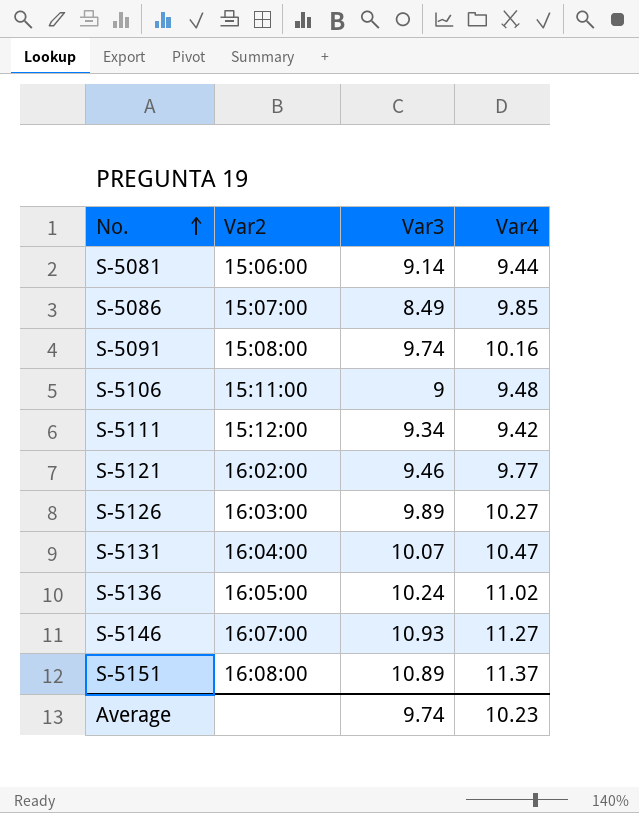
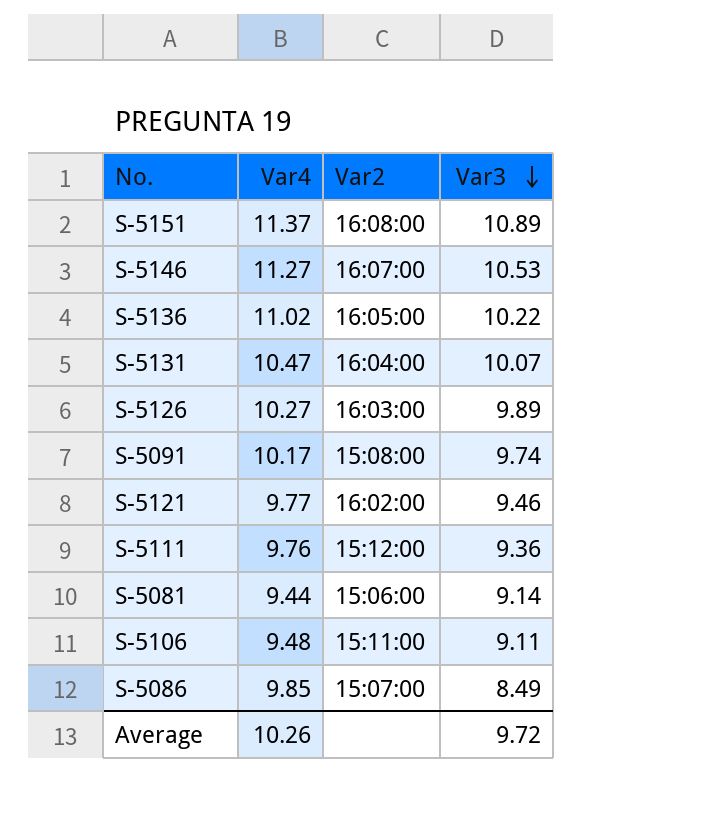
row order: No. ascending -> Var3 descending
column Var4 | position: 4 -> 2
S-5146 | Var3: 10.93 -> 10.53
S-5136 | Var3: 10.24 -> 10.22
S-5091 | Var4: 10.16 -> 10.17
S-5111 | Var4: 9.42 -> 9.76
S-5111 | Var3: 9.34 -> 9.36
S-5106 | Var3: 9 -> 9.11
Average | Var4: 10.23 -> 10.26
Average | Var3: 9.74 -> 9.72

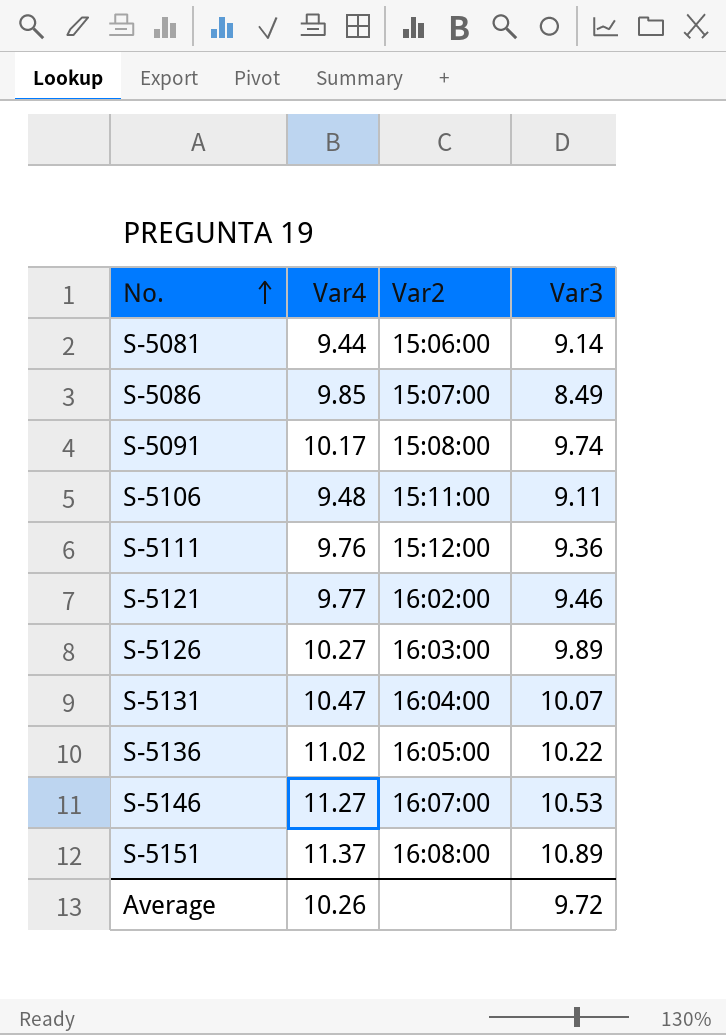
row order: Var3 descending -> No. ascending

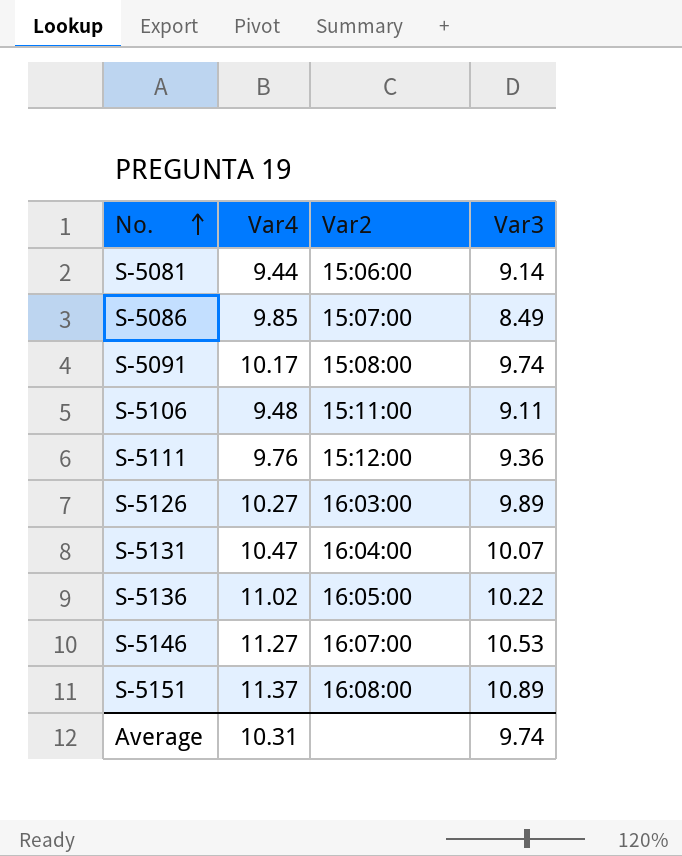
row S-5121: 9.77 | 16:02:00 | 9.46 -> none
Average | Var4: 10.26 -> 10.31
Average | Var3: 9.72 -> 9.74

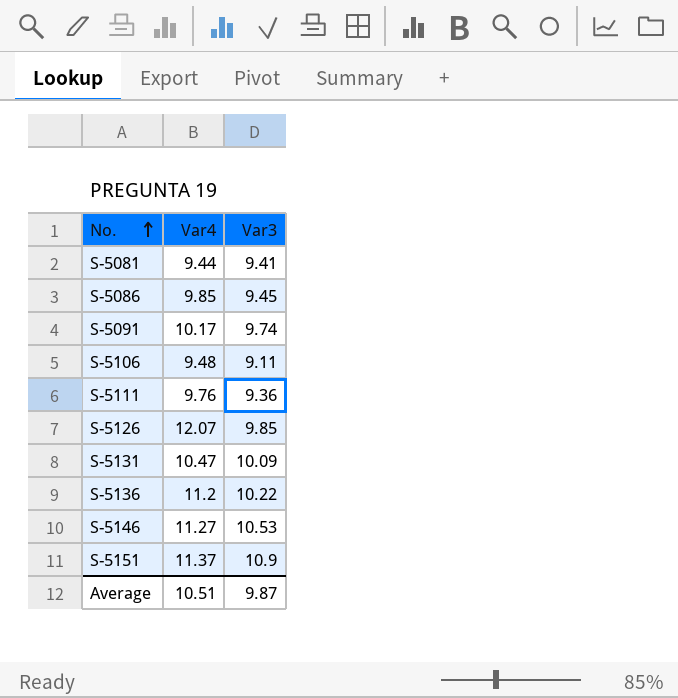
column Var2 | position: 3 -> none
S-5081 | Var3: 9.14 -> 9.41
S-5086 | Var3: 8.49 -> 9.45
S-5126 | Var4: 10.27 -> 12.07
S-5126 | Var3: 9.89 -> 9.85
S-5131 | Var3: 10.07 -> 10.09
S-5136 | Var4: 11.02 -> 11.2
S-5151 | Var3: 10.89 -> 10.9
Average | Var4: 10.31 -> 10.51
Average | Var3: 9.74 -> 9.87

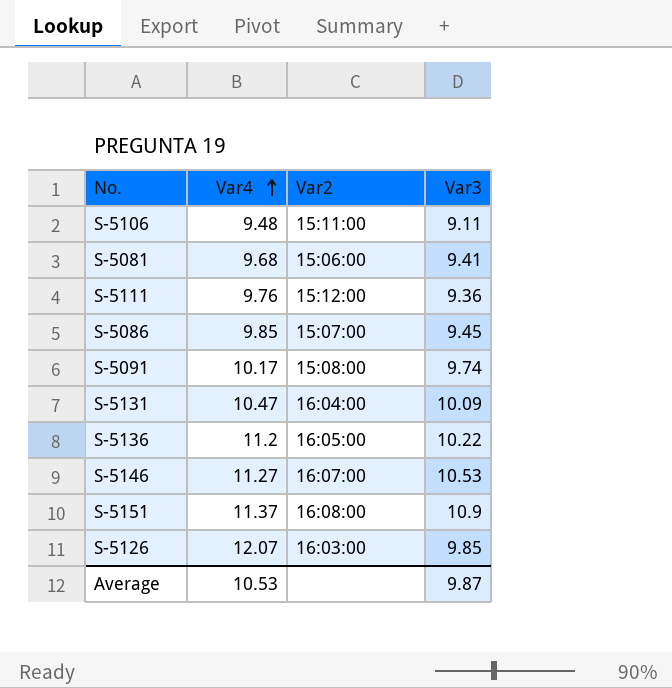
row order: No. ascending -> Var4 ascending
column Var2 | position: none -> 3
S-5081 | Var4: 9.44 -> 9.68
Average | Var4: 10.51 -> 10.53

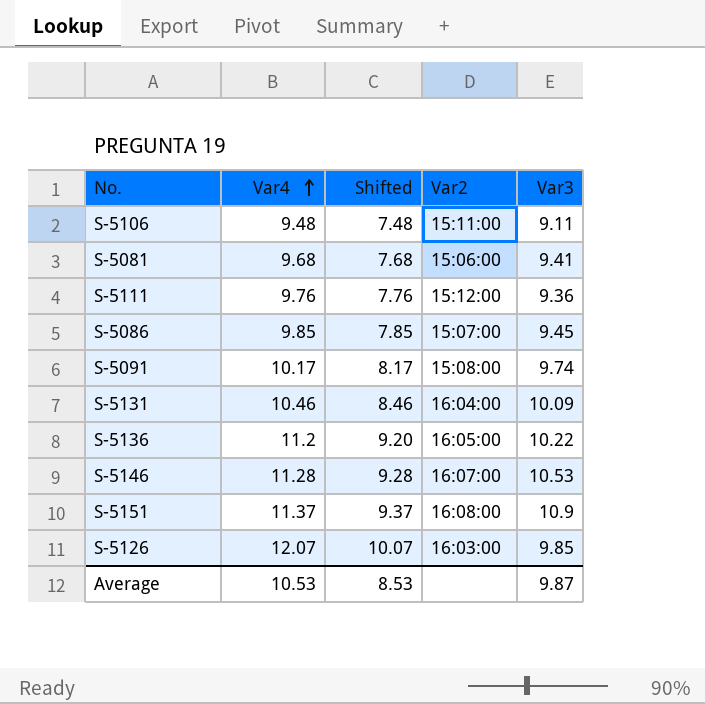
column Shifted | formula: none -> [Var4] - 2
S-5131 | Var4: 10.47 -> 10.46
S-5146 | Var4: 11.27 -> 11.28

